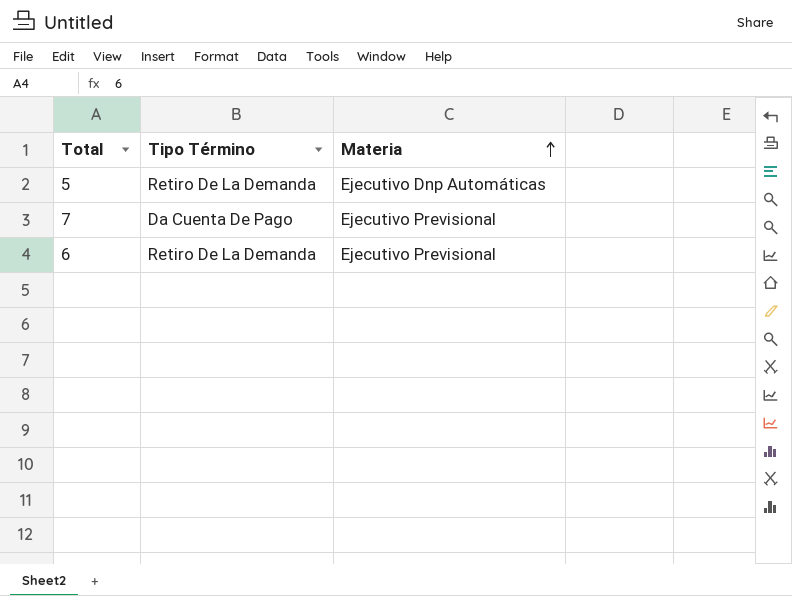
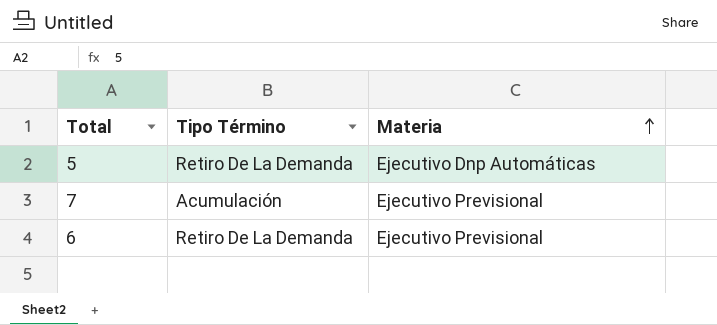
7 | Tipo Término: Da Cuenta De Pago -> Acumulación

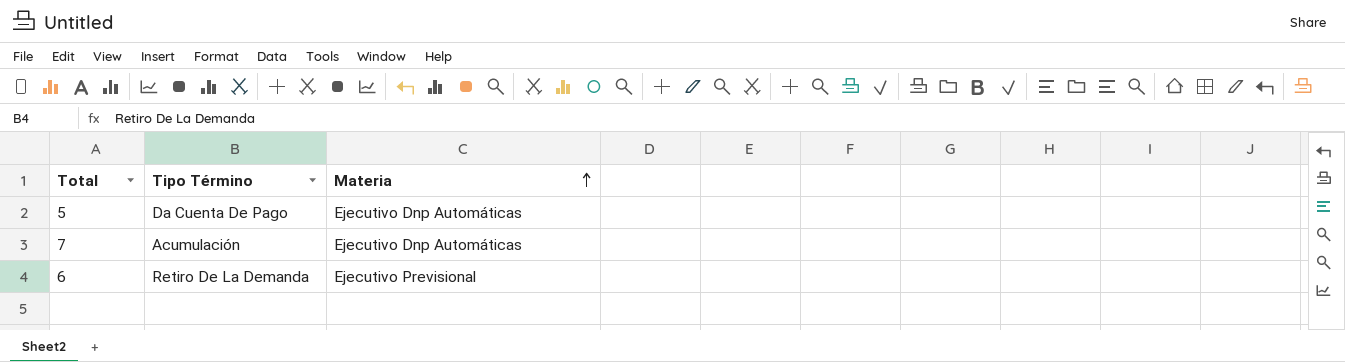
5 | Tipo Término: Retiro De La Demanda -> Da Cuenta De Pago
7 | Materia: Ejecutivo Previsional -> Ejecutivo Dnp Automáticas

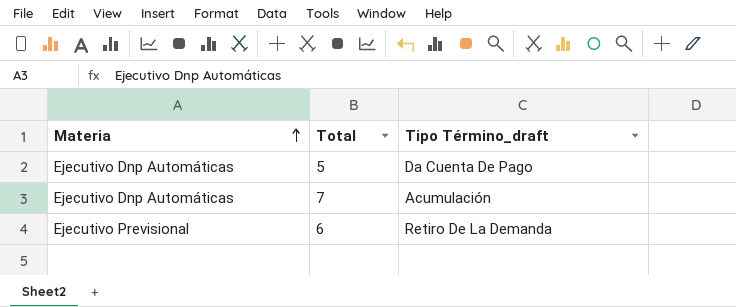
column Materia | position: 3 -> 1
column name: Tipo Término -> Tipo Término_draft

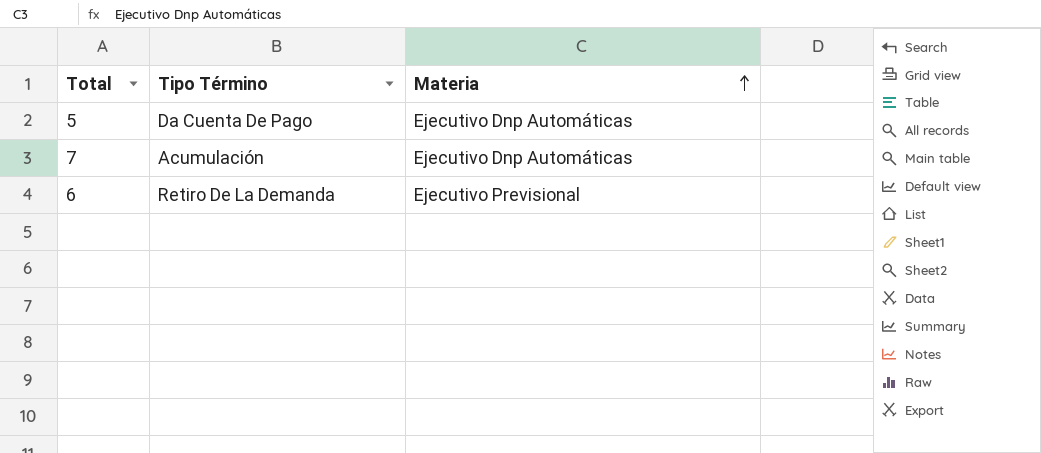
column name: Tipo Término_draft -> Tipo Término
column Materia | position: 1 -> 3

